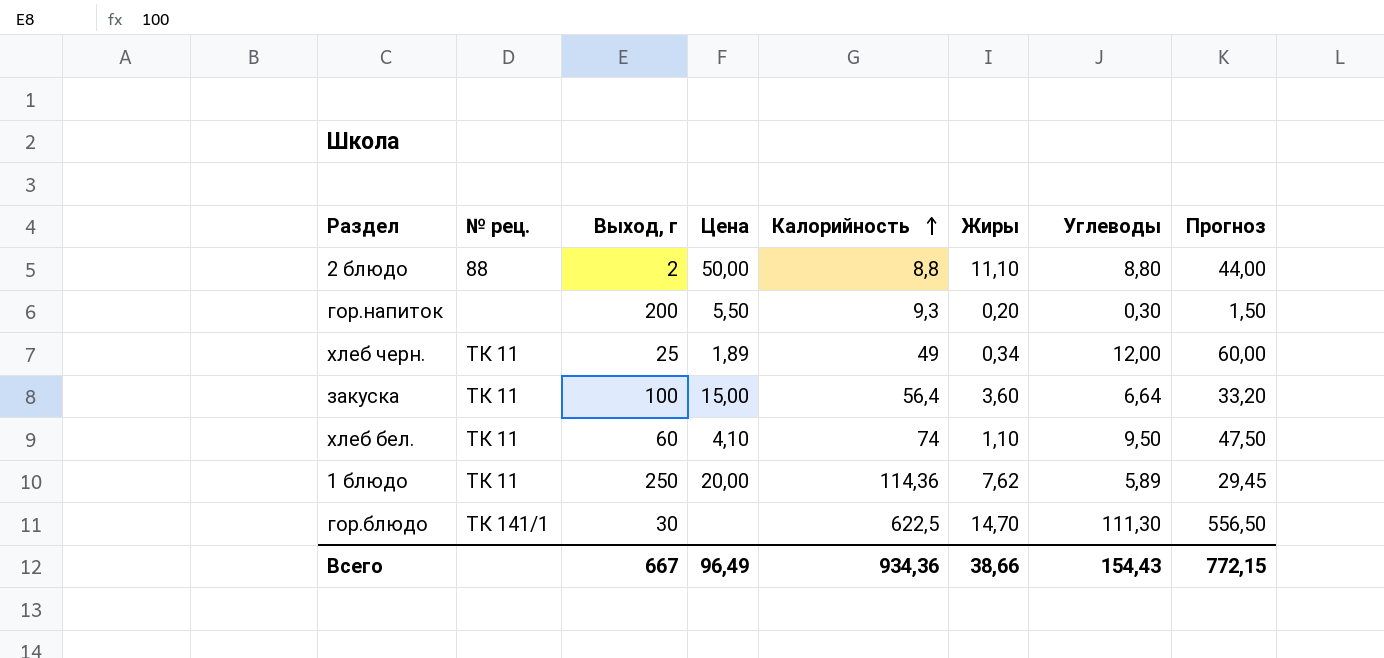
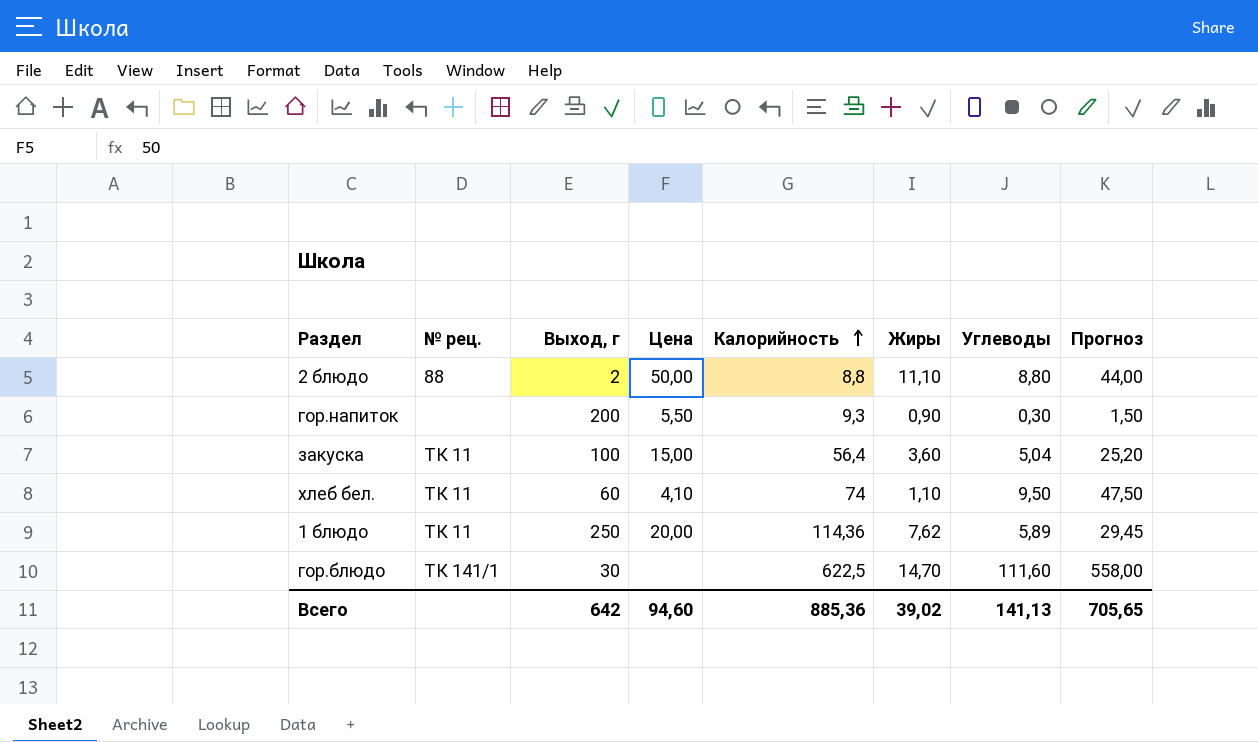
row хлеб черн.: ТК 11 | 25 | 1,89 | 49 | 0,34 | 12,00 | 60,00 -> none
гор.напиток | Жиры: 0,20 -> 0,90
закуска | Углеводы: 6,64 -> 5,04
закуска | Прогноз: 33,20 -> 25,20
гор.блюдо | Углеводы: 111,30 -> 111,60
гор.блюдо | Прогноз: 556,50 -> 558,00
Всего | Выход, г: 667 -> 642
Всего | Цена: 96,49 -> 94,60
Всего | Калорийность: 934,36 -> 885,36
Всего | Жиры: 38,66 -> 39,02
Всего | Углеводы: 154,43 -> 141,13
Всего | Прогноз: 772,15 -> 705,65

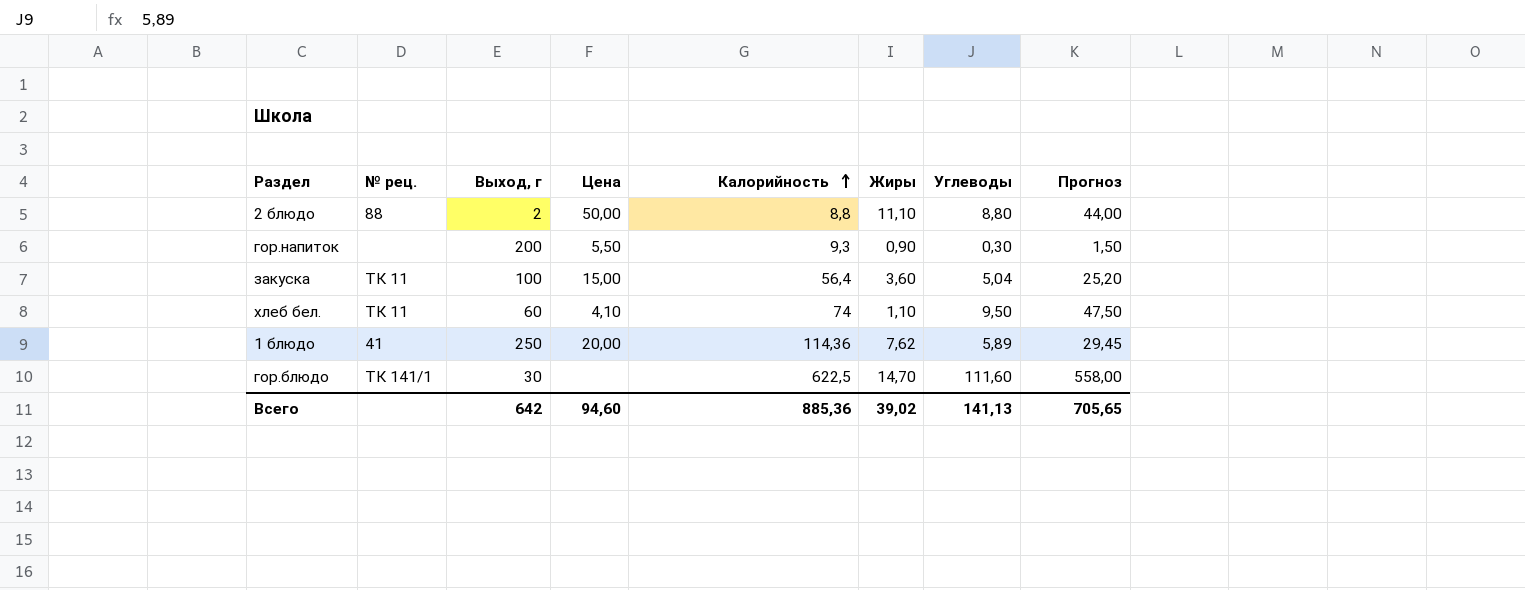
1 блюдо | № рец.: ТК 11 -> 41

